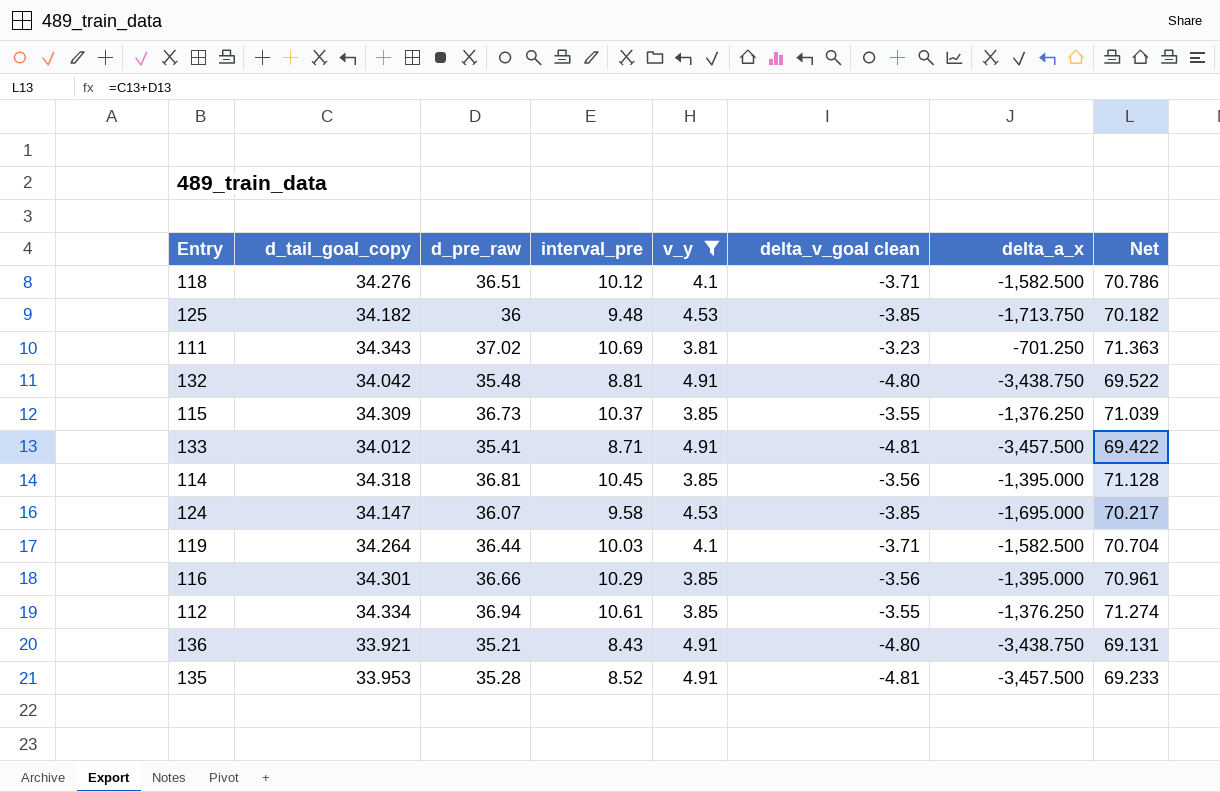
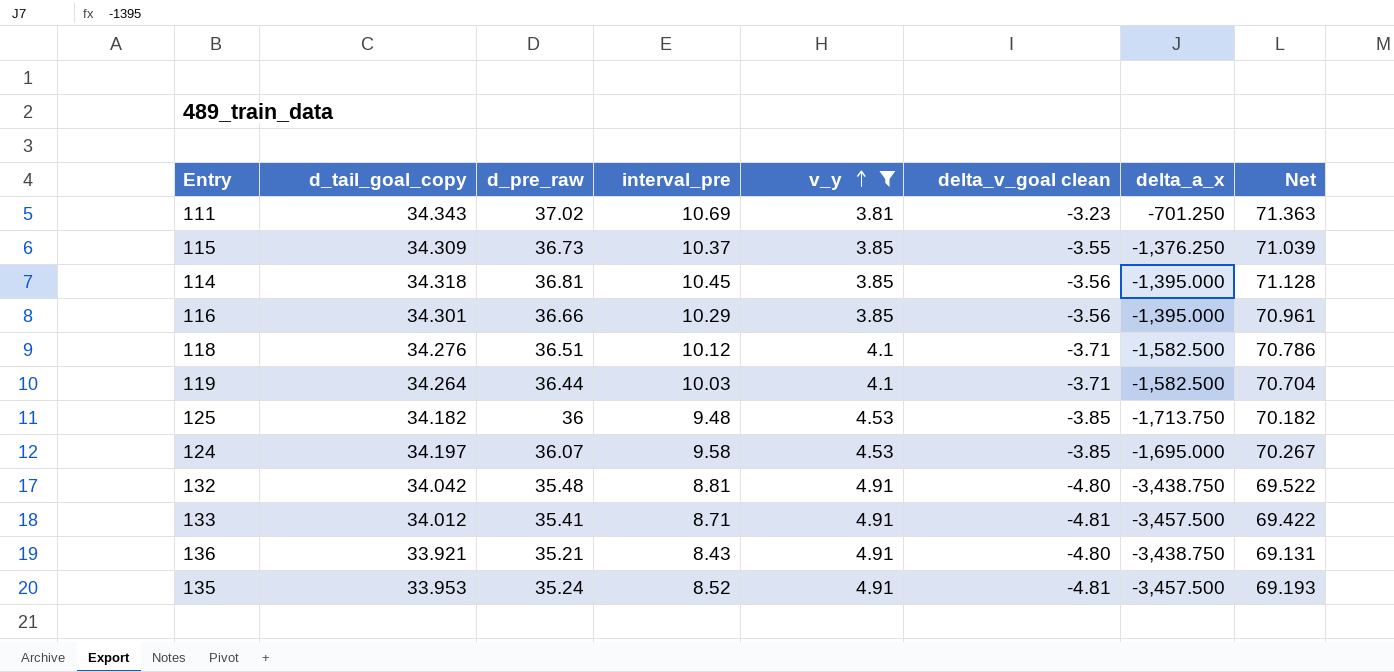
row order: none -> v_y ascending
row 112: 34.334 | 36.94 | 10.61 | 3.85 | -3.55 | -1,376.250 | 71.274 -> none
124 | d_tail_goal_copy: 34.147 -> 34.197
124 | Net: 70.217 -> 70.267
135 | d_pre_raw: 35.28 -> 35.24
135 | Net: 69.233 -> 69.193

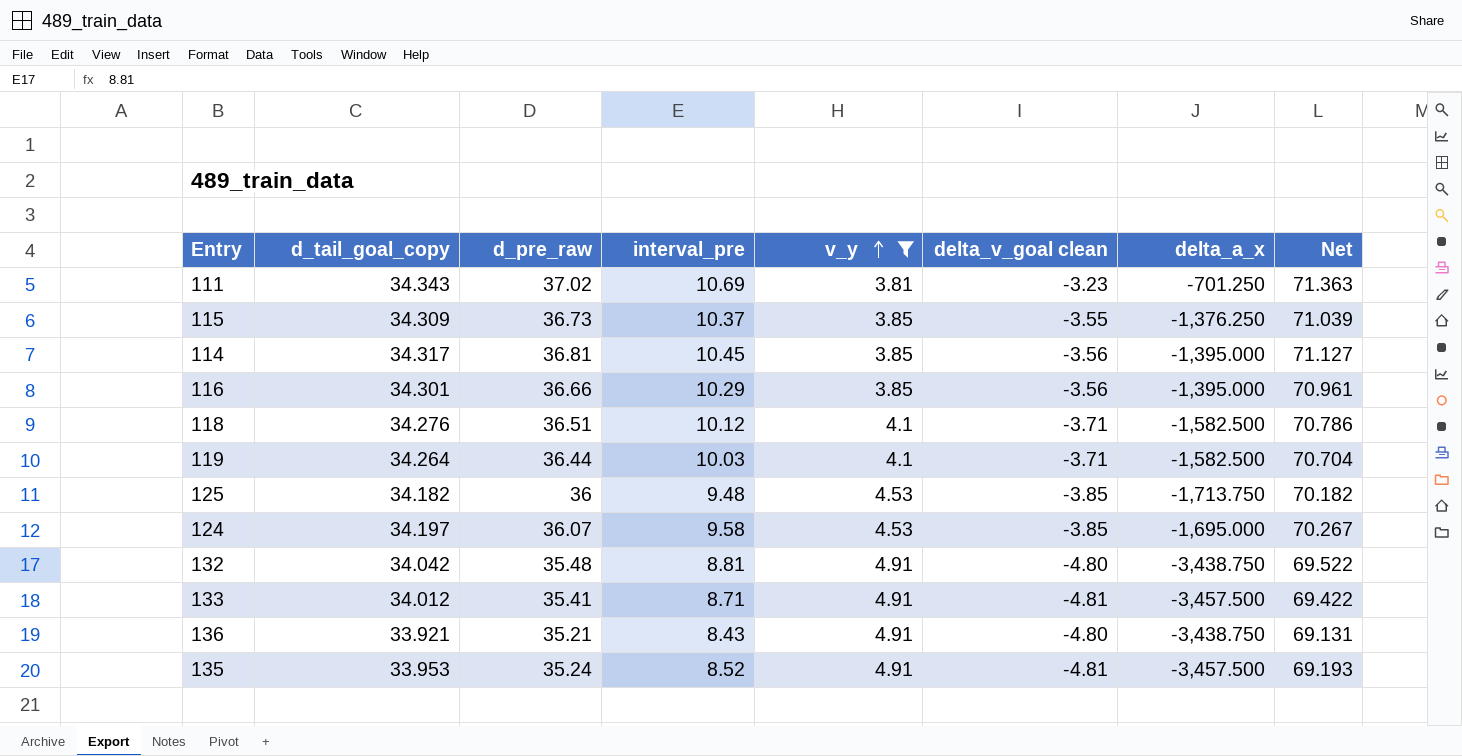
114 | d_tail_goal_copy: 34.318 -> 34.317
114 | Net: 71.128 -> 71.127

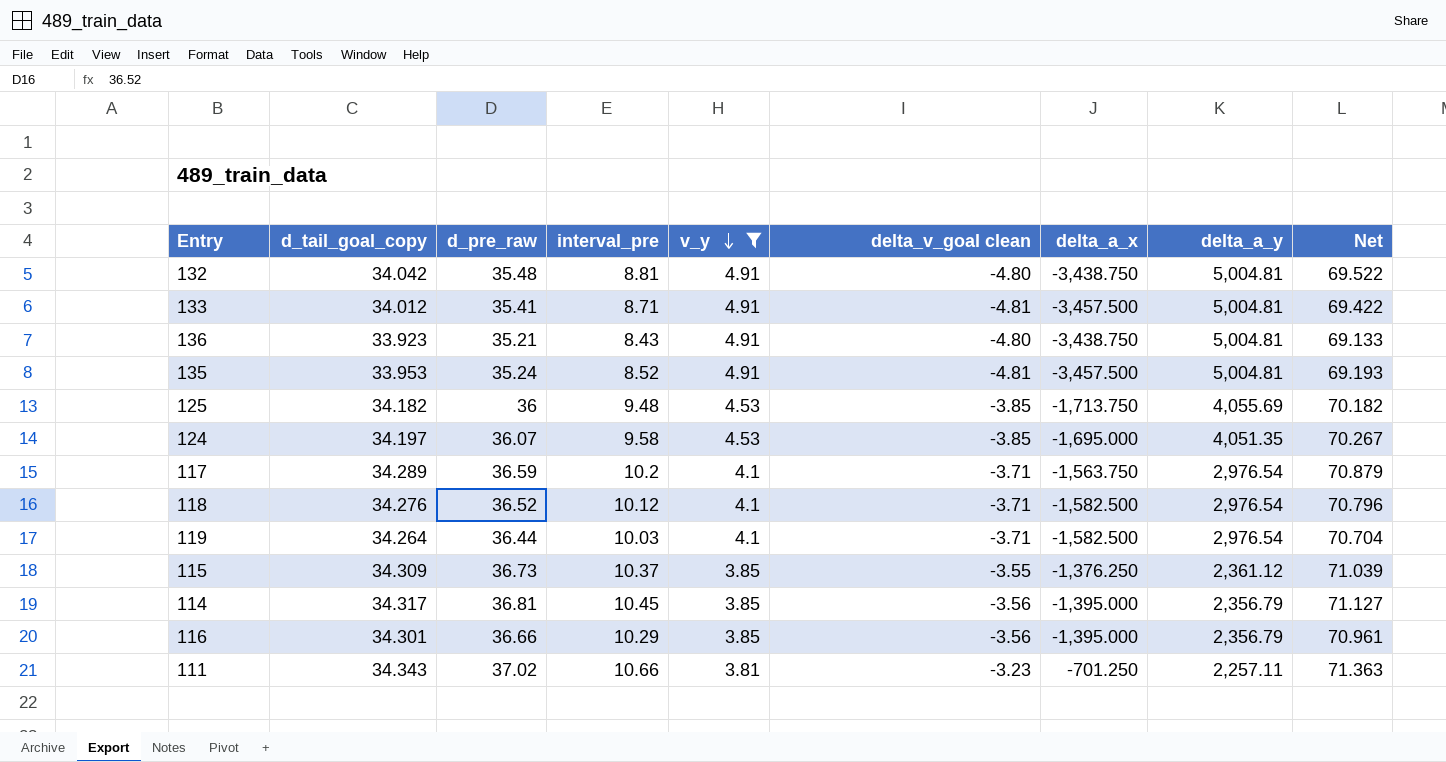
row order: v_y ascending -> v_y descending
column delta_a_y | position: none -> 8
136 | d_tail_goal_copy: 33.921 -> 33.923
136 | Net: 69.131 -> 69.133
row 117: none -> 34.289 | 36.59 | 10.2 | 4.1 | -3.71 | -1,563.750 | 2,976.54 | 70.879
118 | d_pre_raw: 36.51 -> 36.52
118 | Net: 70.786 -> 70.796
111 | interval_pre: 10.69 -> 10.66

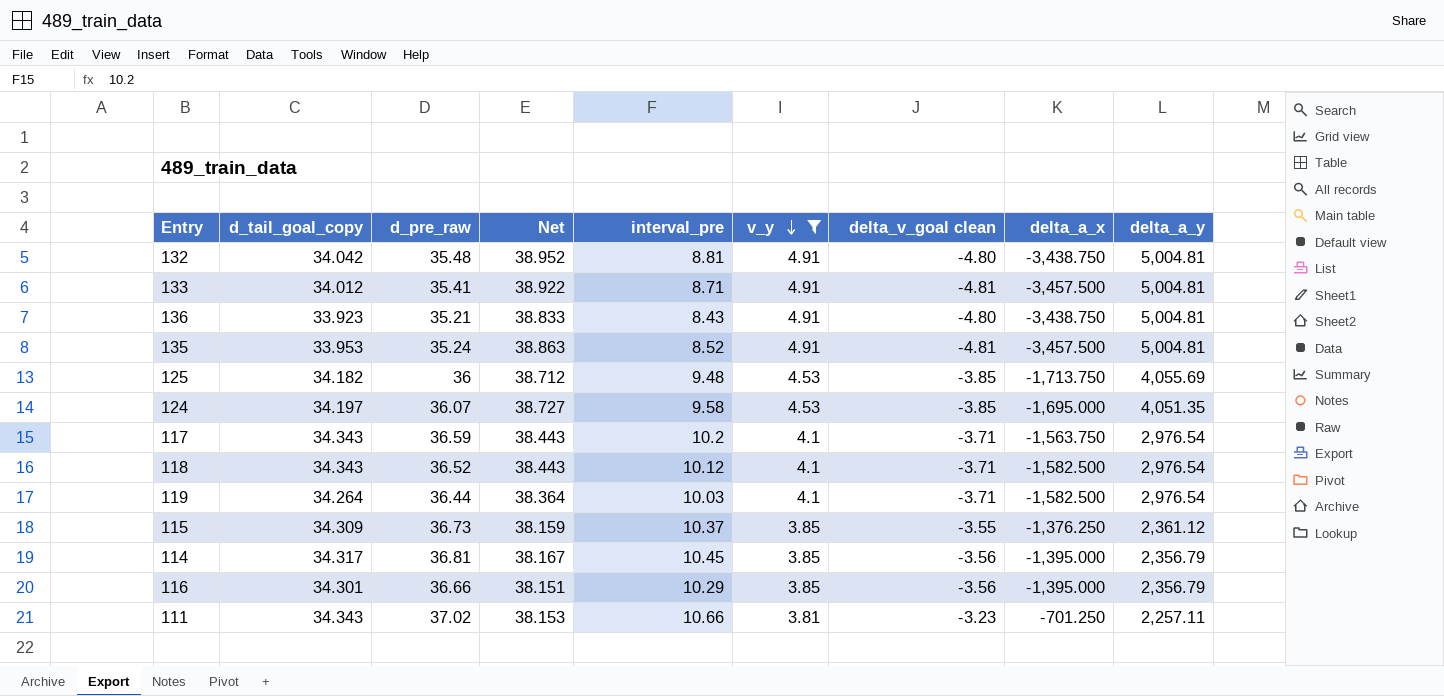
column Net | formula: [d_tail_goal_copy] + [d_pre_raw] -> [d_tail_goal_copy] + [v_y]
column Net | position: 9 -> 4
117 | d_tail_goal_copy: 34.289 -> 34.343
118 | d_tail_goal_copy: 34.276 -> 34.343

